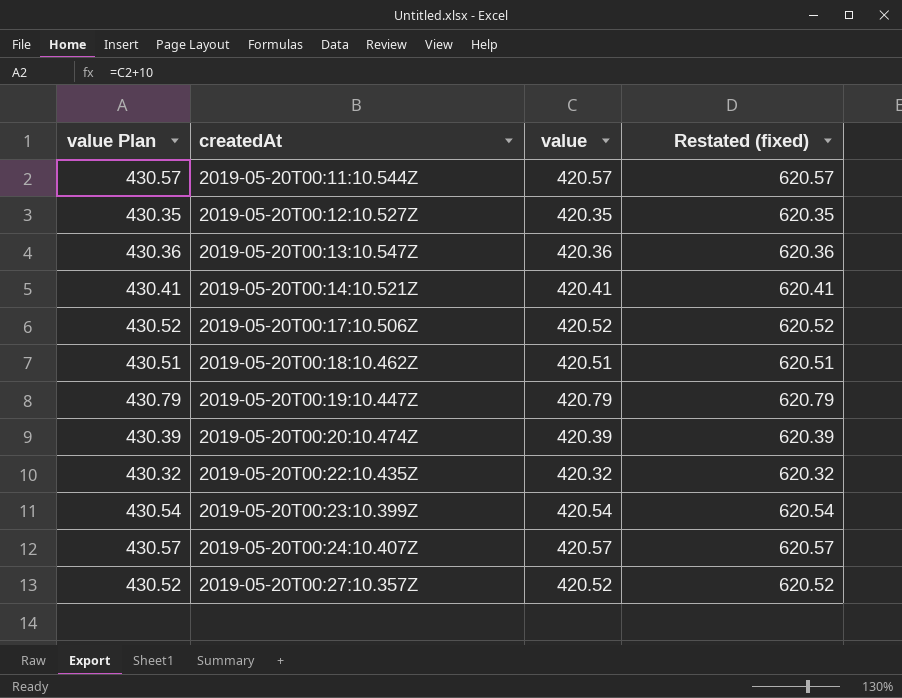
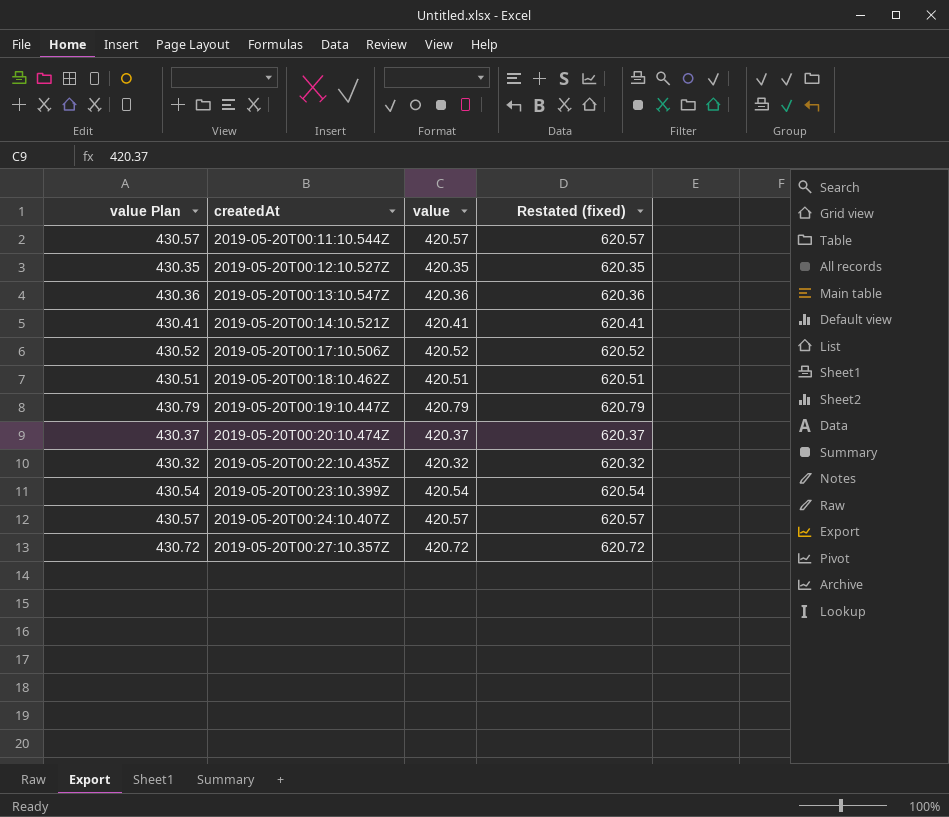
2019-05-20T00:20:10.474Z | value Plan: 430.39 -> 430.37
2019-05-20T00:20:10.474Z | value: 420.39 -> 420.37
2019-05-20T00:20:10.474Z | Restated (fixed): 620.39 -> 620.37
2019-05-20T00:27:10.357Z | value Plan: 430.52 -> 430.72
2019-05-20T00:27:10.357Z | value: 420.52 -> 420.72
2019-05-20T00:27:10.357Z | Restated (fixed): 620.52 -> 620.72

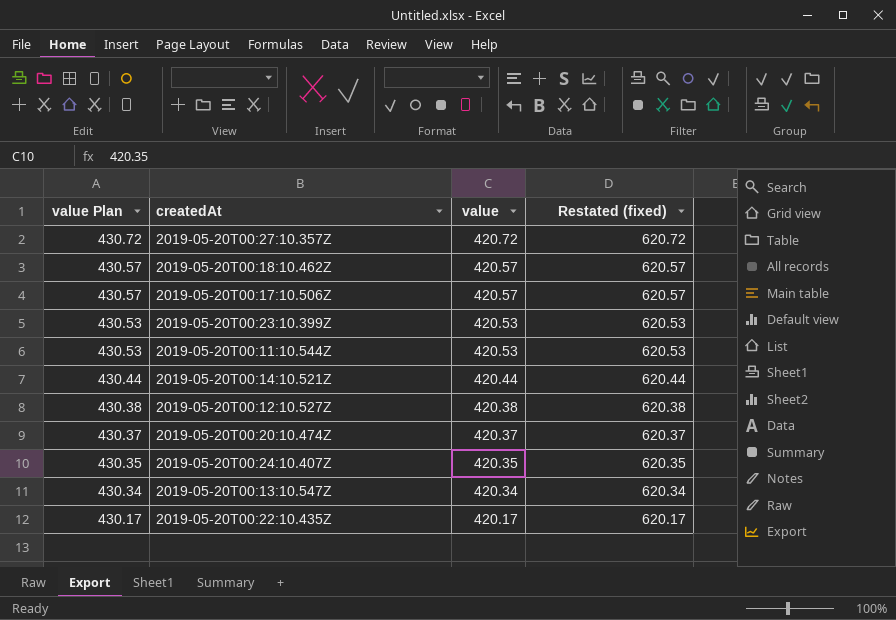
row order: createdAt ascending -> value Plan descending
row 2019-05-20T00:19:10.447Z: 430.79 | 420.79 | 620.79 -> none
2019-05-20T00:18:10.462Z | value Plan: 430.51 -> 430.57
2019-05-20T00:18:10.462Z | value: 420.51 -> 420.57
2019-05-20T00:18:10.462Z | Restated (fixed): 620.51 -> 620.57
2019-05-20T00:17:10.506Z | value Plan: 430.52 -> 430.57
2019-05-20T00:17:10.506Z | value: 420.52 -> 420.57
2019-05-20T00:17:10.506Z | Restated (fixed): 620.52 -> 620.57
2019-05-20T00:23:10.399Z | value Plan: 430.54 -> 430.53
2019-05-20T00:23:10.399Z | value: 420.54 -> 420.53
2019-05-20T00:23:10.399Z | Restated (fixed): 620.54 -> 620.53
2019-05-20T00:11:10.544Z | value Plan: 430.57 -> 430.53
2019-05-20T00:11:10.544Z | value: 420.57 -> 420.53
2019-05-20T00:11:10.544Z | Restated (fixed): 620.57 -> 620.53
2019-05-20T00:14:10.521Z | value Plan: 430.41 -> 430.44
2019-05-20T00:14:10.521Z | value: 420.41 -> 420.44
2019-05-20T00:14:10.521Z | Restated (fixed): 620.41 -> 620.44
2019-05-20T00:12:10.527Z | value Plan: 430.35 -> 430.38
2019-05-20T00:12:10.527Z | value: 420.35 -> 420.38
2019-05-20T00:12:10.527Z | Restated (fixed): 620.35 -> 620.38
2019-05-20T00:24:10.407Z | value Plan: 430.57 -> 430.35
2019-05-20T00:24:10.407Z | value: 420.57 -> 420.35
2019-05-20T00:24:10.407Z | Restated (fixed): 620.57 -> 620.35
2019-05-20T00:13:10.547Z | value Plan: 430.36 -> 430.34
2019-05-20T00:13:10.547Z | value: 420.36 -> 420.34
2019-05-20T00:13:10.547Z | Restated (fixed): 620.36 -> 620.34
2019-05-20T00:22:10.435Z | value Plan: 430.32 -> 430.17
2019-05-20T00:22:10.435Z | value: 420.32 -> 420.17
2019-05-20T00:22:10.435Z | Restated (fixed): 620.32 -> 620.17

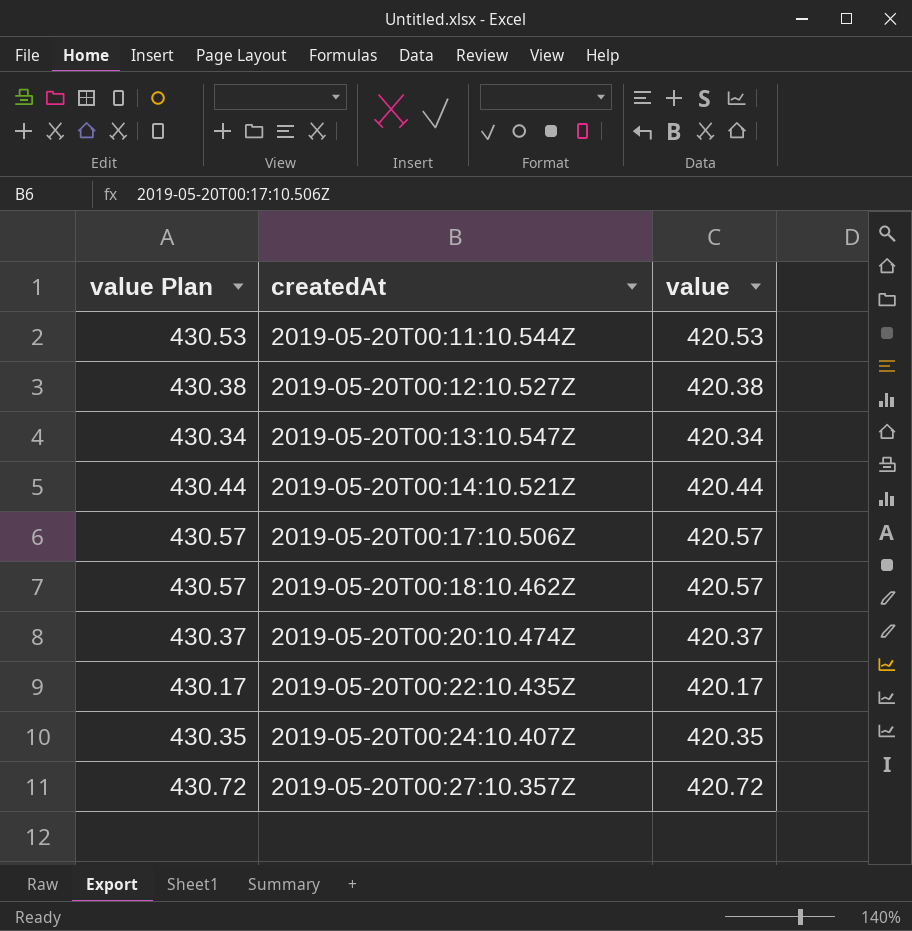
row order: value Plan descending -> createdAt ascending
column Restated (fixed) | formula: [value] + 200 -> none
row 2019-05-20T00:23:10.399Z: 430.53 | 420.53 | 620.53 -> none

